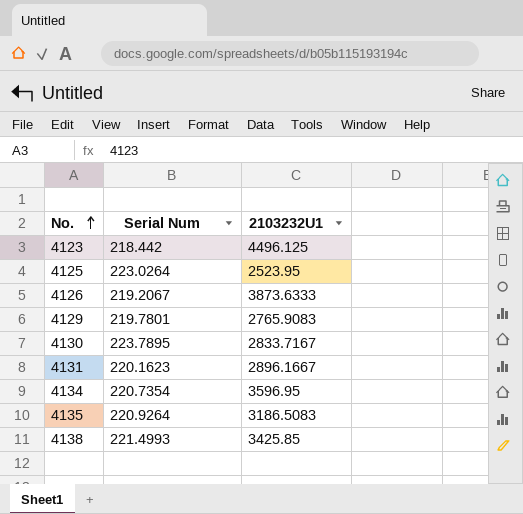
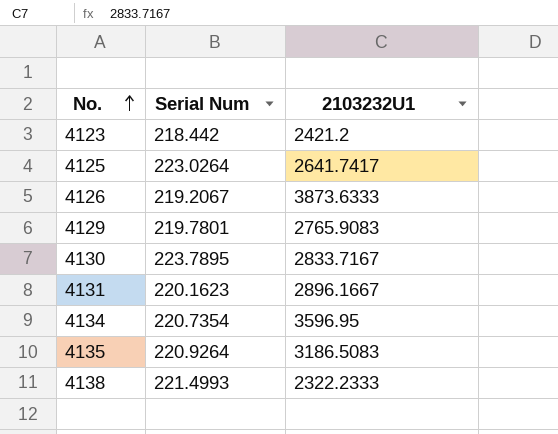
4123 | 2103232U1: 4496.125 -> 2421.2
4125 | 2103232U1: 2523.95 -> 2641.7417
4138 | 2103232U1: 3425.85 -> 2322.2333

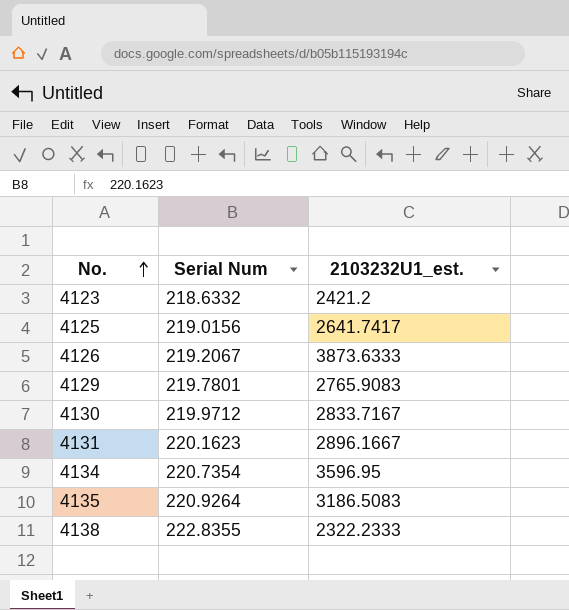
column name: 2103232U1 -> 2103232U1_est.
4123 | Serial Num: 218.442 -> 218.6332
4125 | Serial Num: 223.0264 -> 219.0156
4130 | Serial Num: 223.7895 -> 219.9712
4138 | Serial Num: 221.4993 -> 222.8355

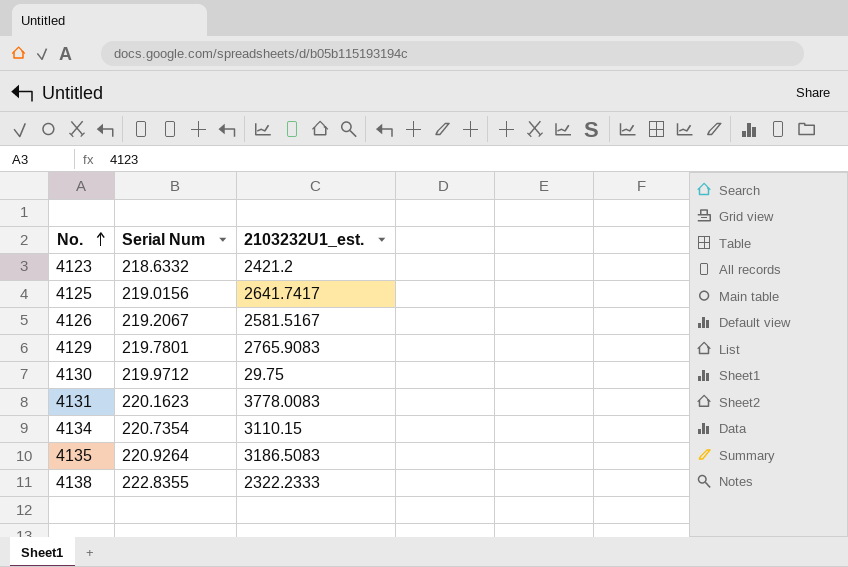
4126 | 2103232U1_est.: 3873.6333 -> 2581.5167
4130 | 2103232U1_est.: 2833.7167 -> 29.75
4131 | 2103232U1_est.: 2896.1667 -> 3778.0083
4134 | 2103232U1_est.: 3596.95 -> 3110.15

